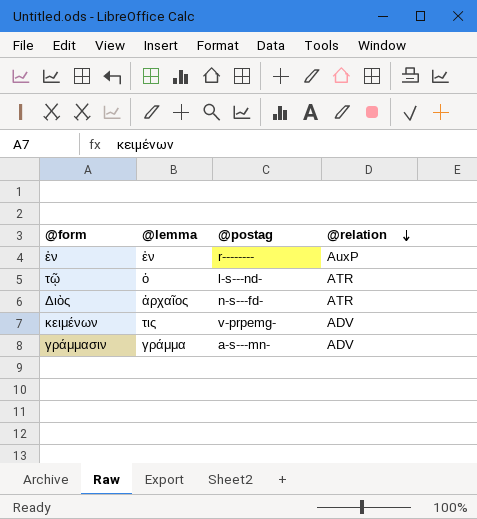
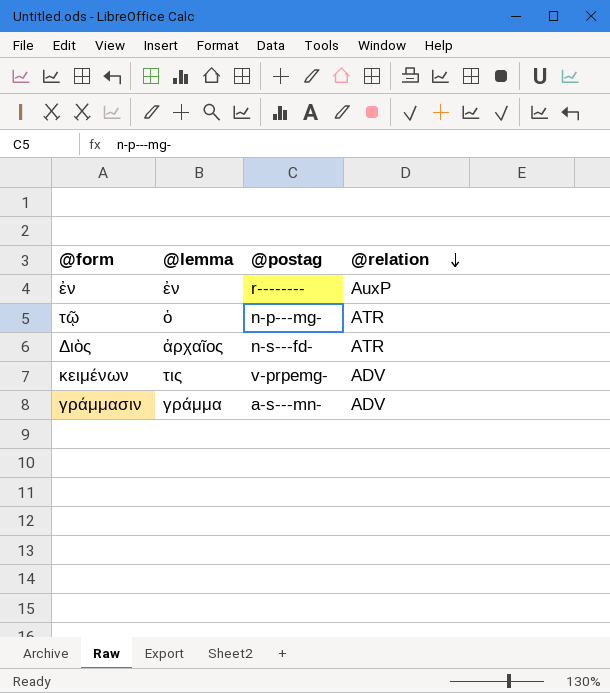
τῷ | @postag: l-s---nd- -> n-p---mg-

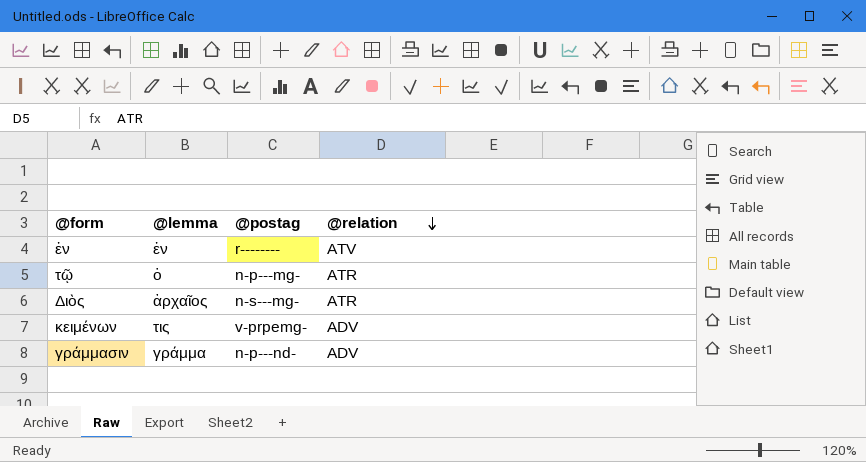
ἐν | @relation: AuxP -> ATV
Διὸς | @postag: n-s---fd- -> n-s---mg-
γράμμασιν | @postag: a-s---mn- -> n-p---nd-

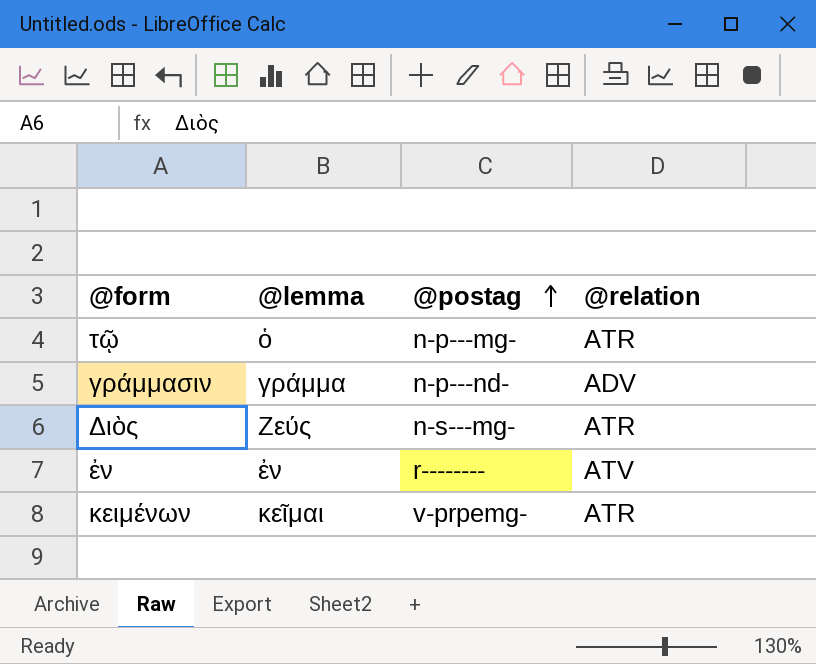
row order: @relation descending -> @postag ascending
Διὸς | @lemma: ἀρχαῖος -> Ζεύς
κειμένων | @lemma: τις -> κεῖμαι
κειμένων | @relation: ADV -> ATR

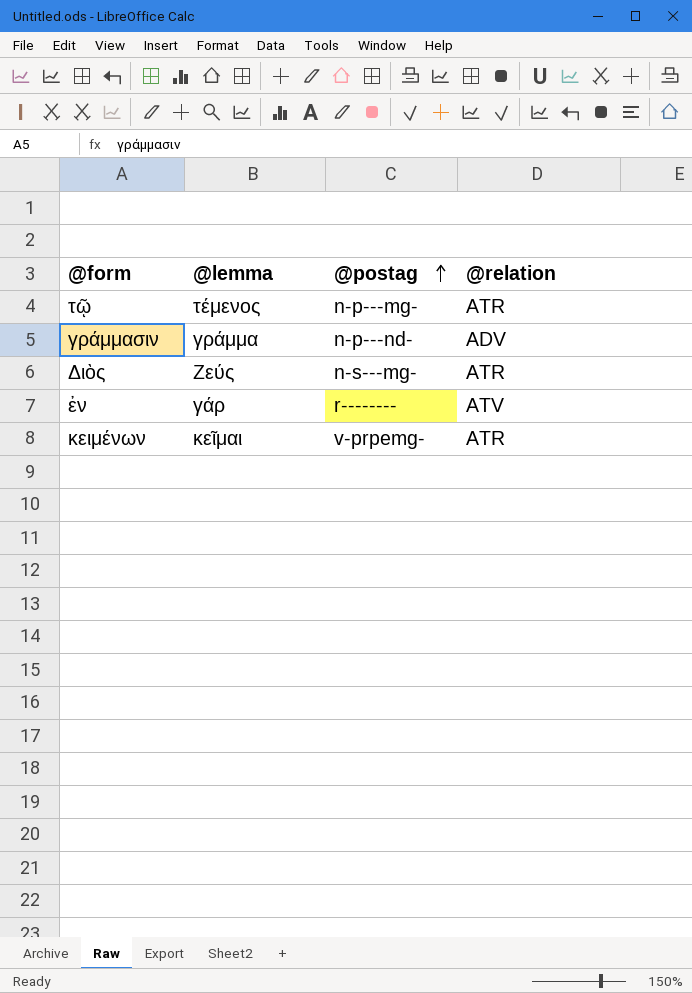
τῷ | @lemma: ὁ -> τέμενος
ἐν | @lemma: ἐν -> γάρ

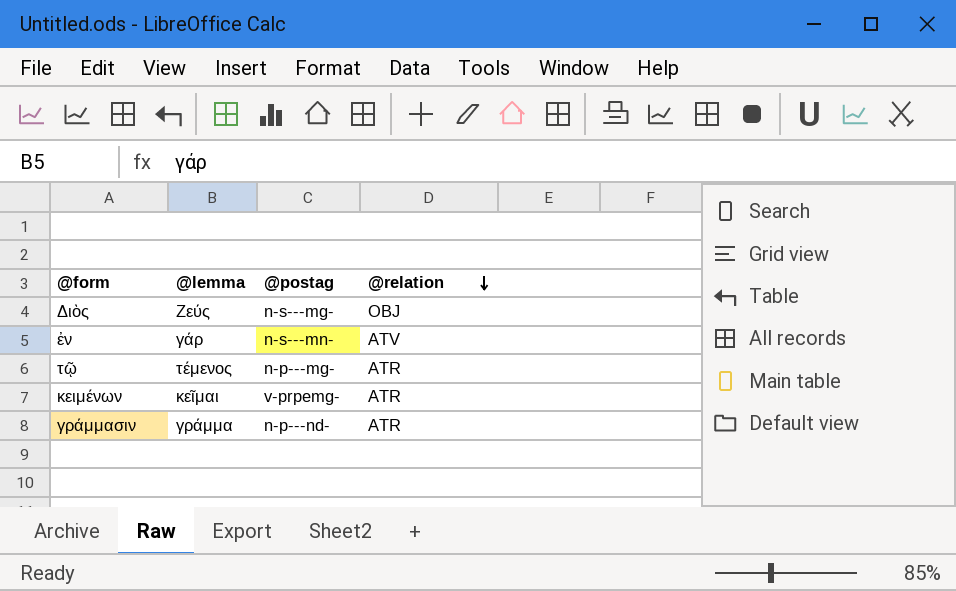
row order: @postag ascending -> @relation descending
Διὸς | @relation: ATR -> OBJ
ἐν | @postag: r-------- -> n-s---mn-
γράμμασιν | @relation: ADV -> ATR

